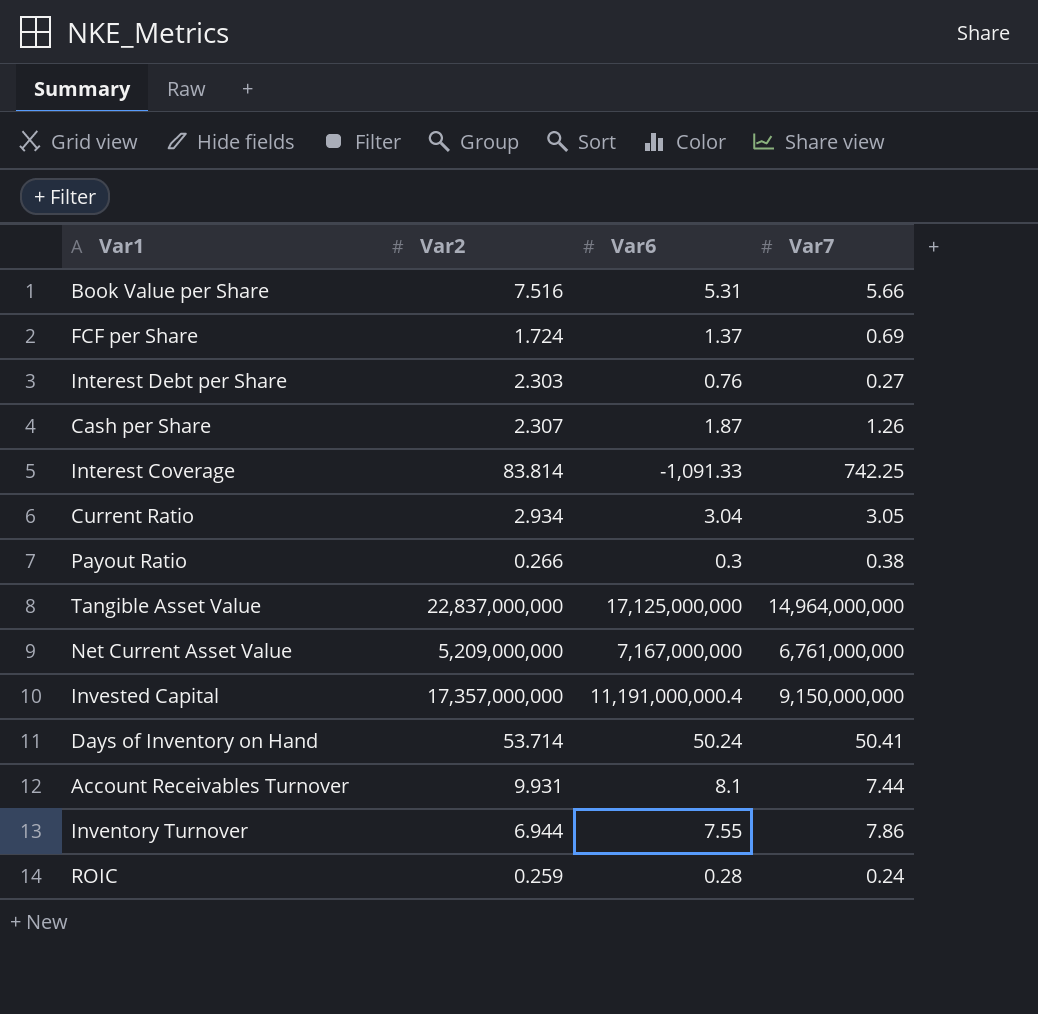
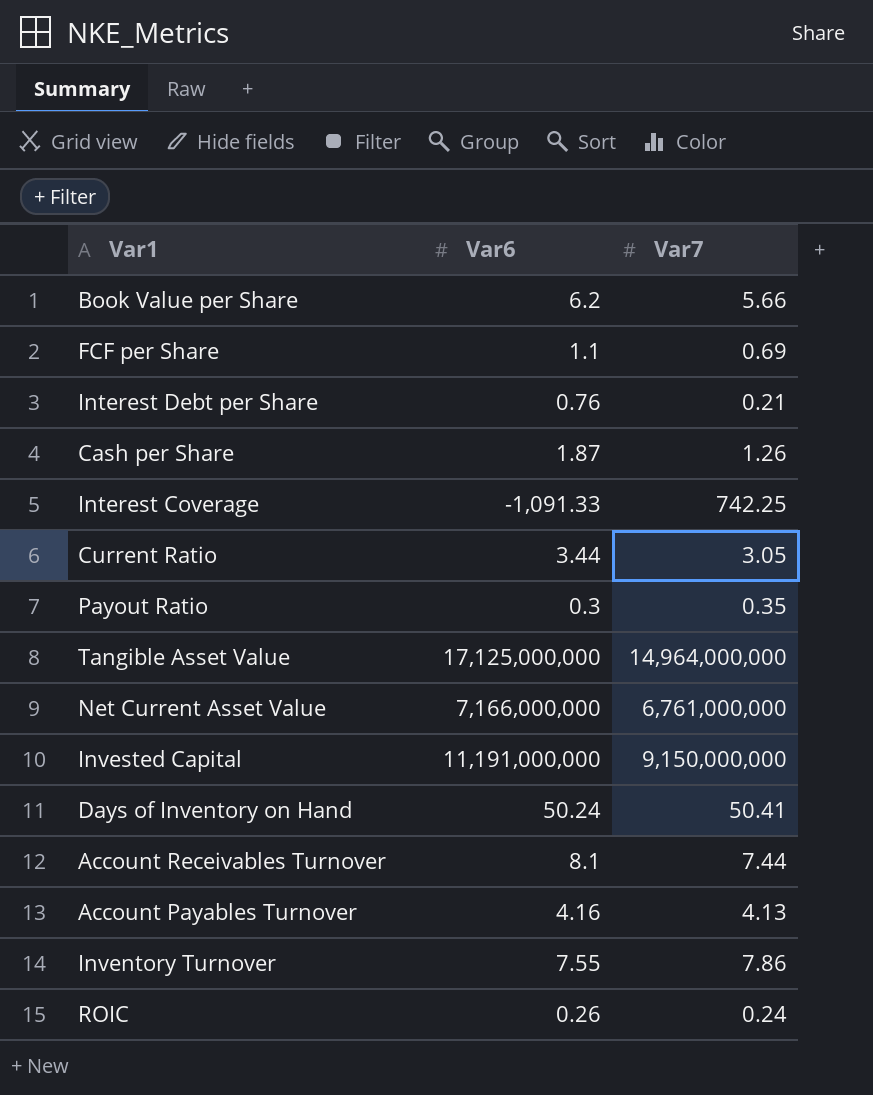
column Var2 | position: 2 -> none
Book Value per Share | Var6: 5.31 -> 6.2
FCF per Share | Var6: 1.37 -> 1.1
Interest Debt per Share | Var7: 0.27 -> 0.21
Current Ratio | Var6: 3.04 -> 3.44
Payout Ratio | Var7: 0.38 -> 0.35
Net Current Asset Value | Var6: 7,167,000,000 -> 7,166,000,000
Invested Capital | Var6: 11,191,000,000.4 -> 11,191,000,000
row Account Payables Turnover: none -> 4.16 | 4.13
ROIC | Var6: 0.28 -> 0.26

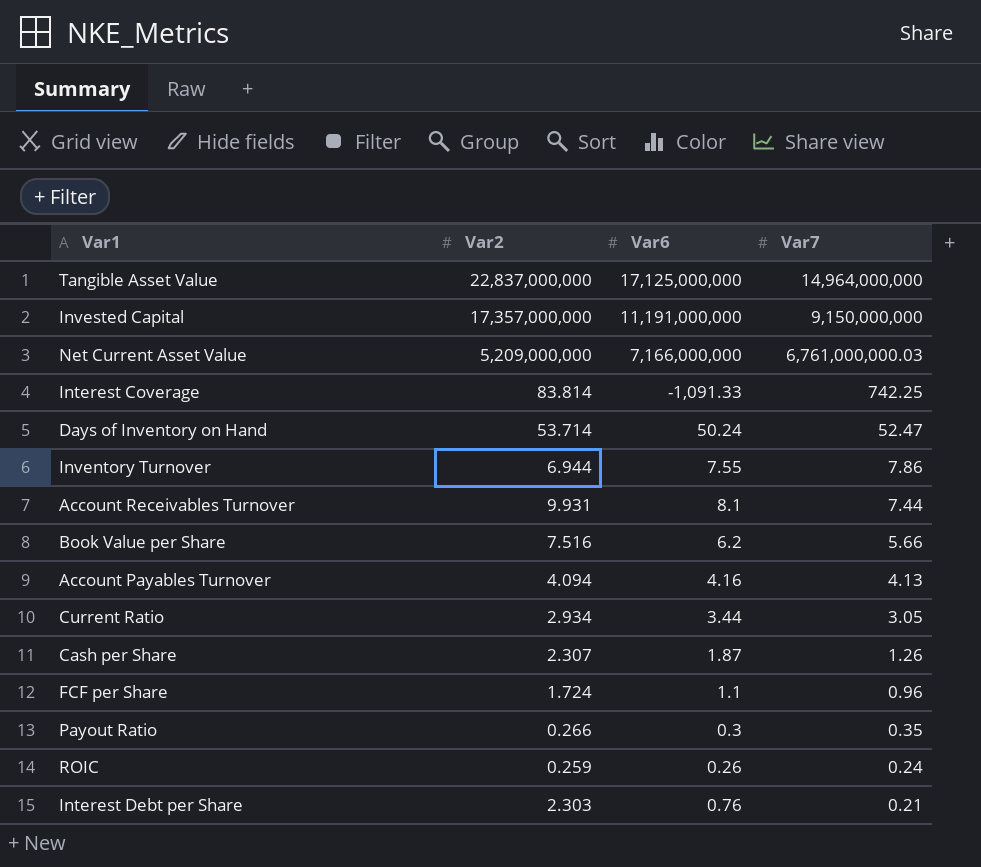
row order: none -> Var7 descending
column Var2 | position: none -> 2
Net Current Asset Value | Var7: 6,761,000,000 -> 6,761,000,000.03
Days of Inventory on Hand | Var7: 50.41 -> 52.47
FCF per Share | Var7: 0.69 -> 0.96

